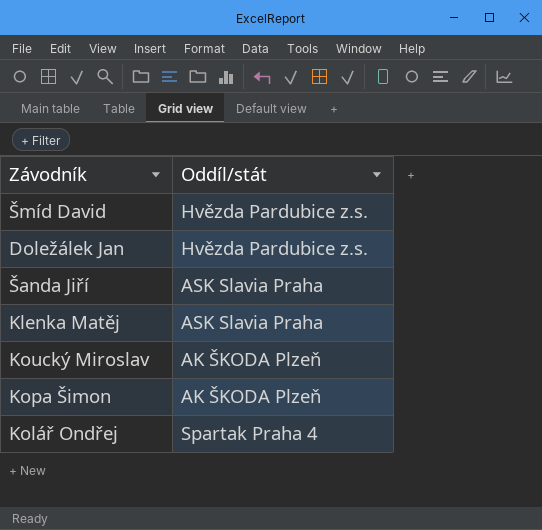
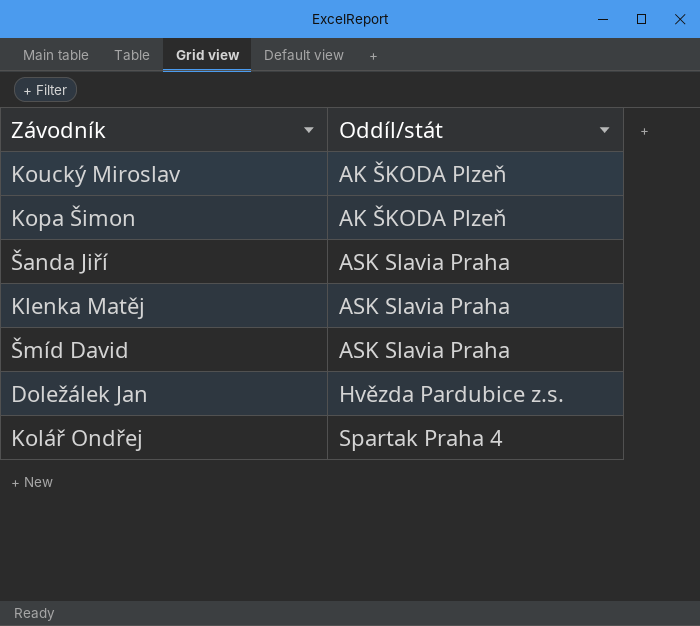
row order: none -> Oddíl/stát ascending
Šmíd David | Oddíl/stát: Hvězda Pardubice z.s. -> ASK Slavia Praha

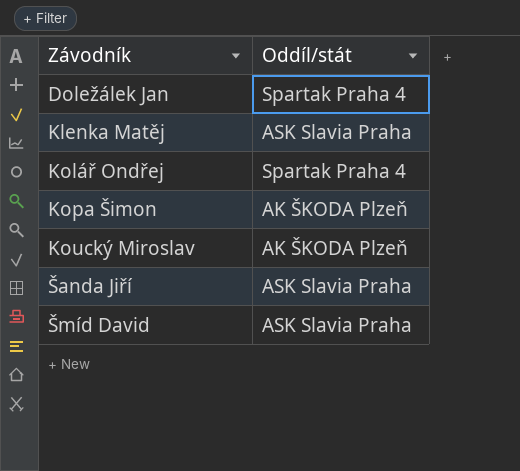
row order: Oddíl/stát ascending -> Závodník ascending
Doležálek Jan | Oddíl/stát: Hvězda Pardubice z.s. -> Spartak Praha 4

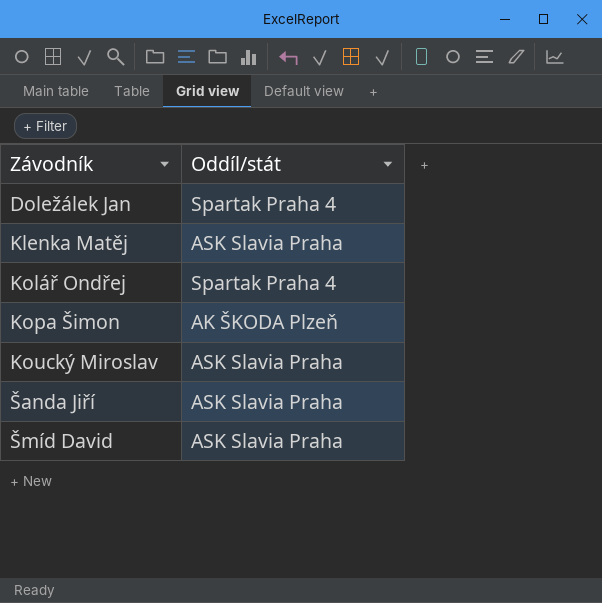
Koucký Miroslav | Oddíl/stát: AK ŠKODA Plzeň -> ASK Slavia Praha

